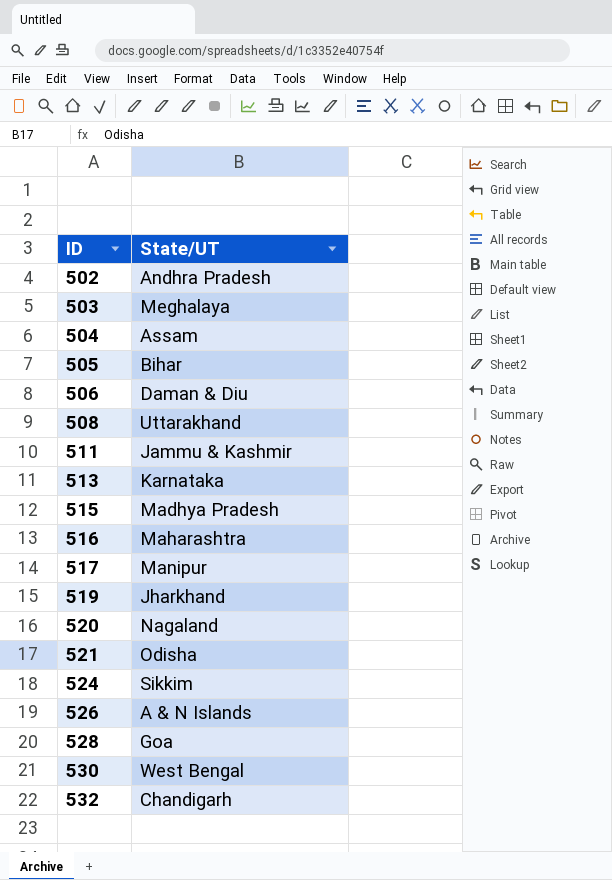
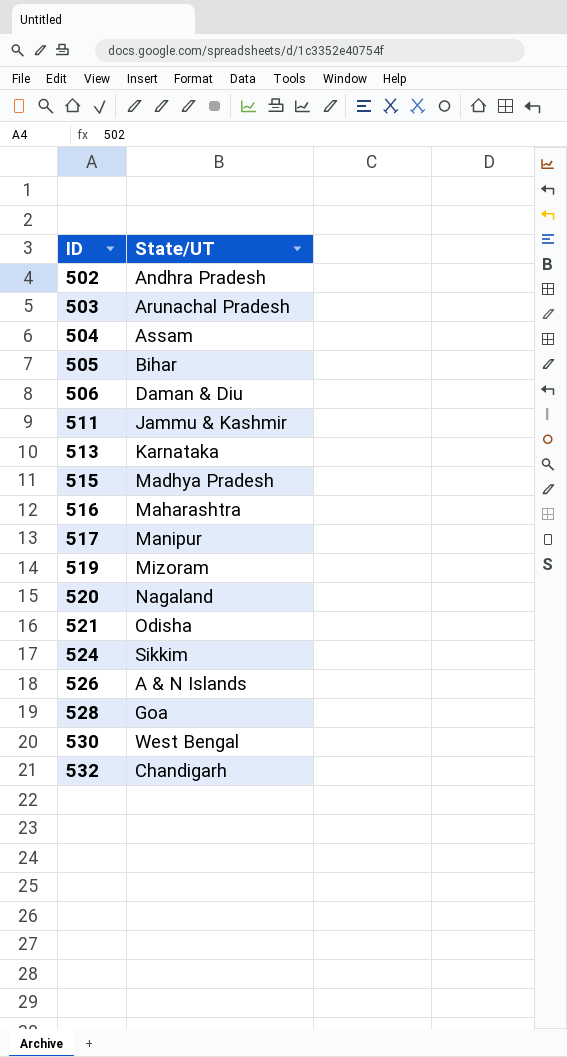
row 508: Uttarakhand -> none
503 | State/UT: Meghalaya -> Arunachal Pradesh
519 | State/UT: Jharkhand -> Mizoram

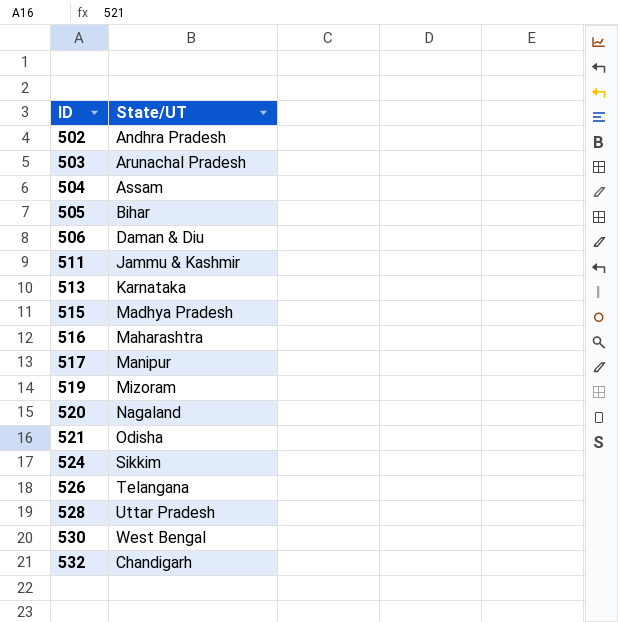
526 | State/UT: A & N Islands -> Telangana
528 | State/UT: Goa -> Uttar Pradesh

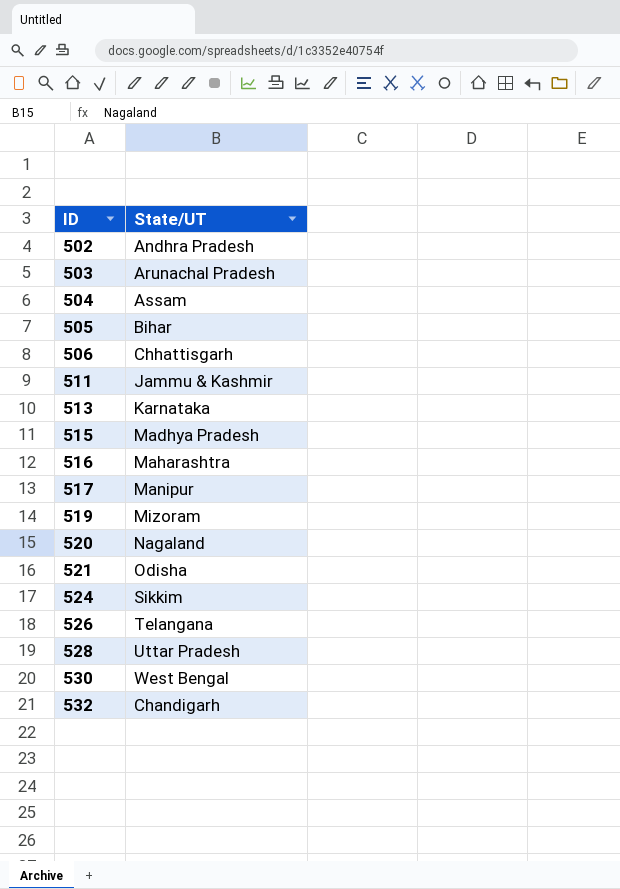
506 | State/UT: Daman & Diu -> Chhattisgarh

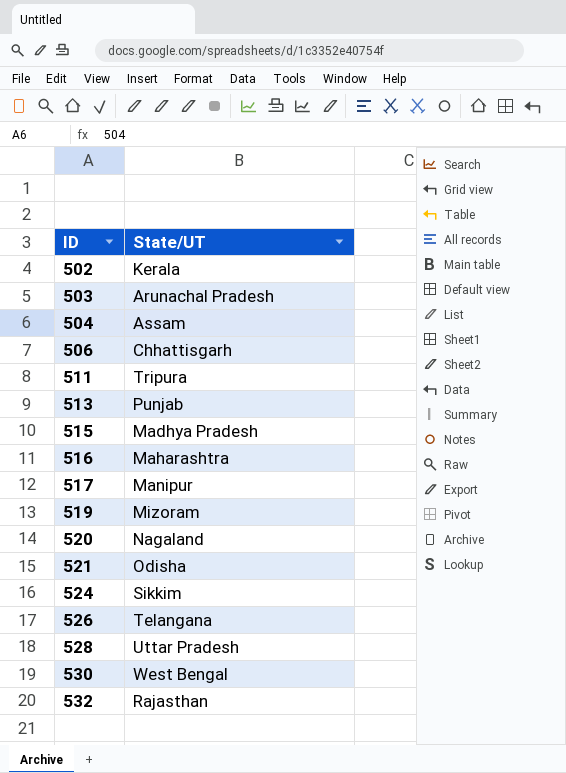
row 505: Bihar -> none
502 | State/UT: Andhra Pradesh -> Kerala
511 | State/UT: Jammu & Kashmir -> Tripura
513 | State/UT: Karnataka -> Punjab
532 | State/UT: Chandigarh -> Rajasthan

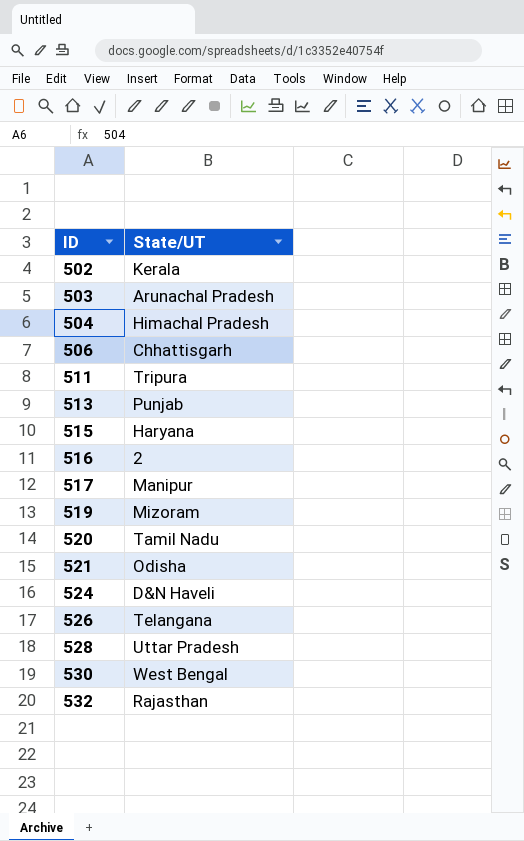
504 | State/UT: Assam -> Himachal Pradesh
515 | State/UT: Madhya Pradesh -> Haryana
516 | State/UT: Maharashtra -> 2
520 | State/UT: Nagaland -> Tamil Nadu
524 | State/UT: Sikkim -> D&N Haveli

